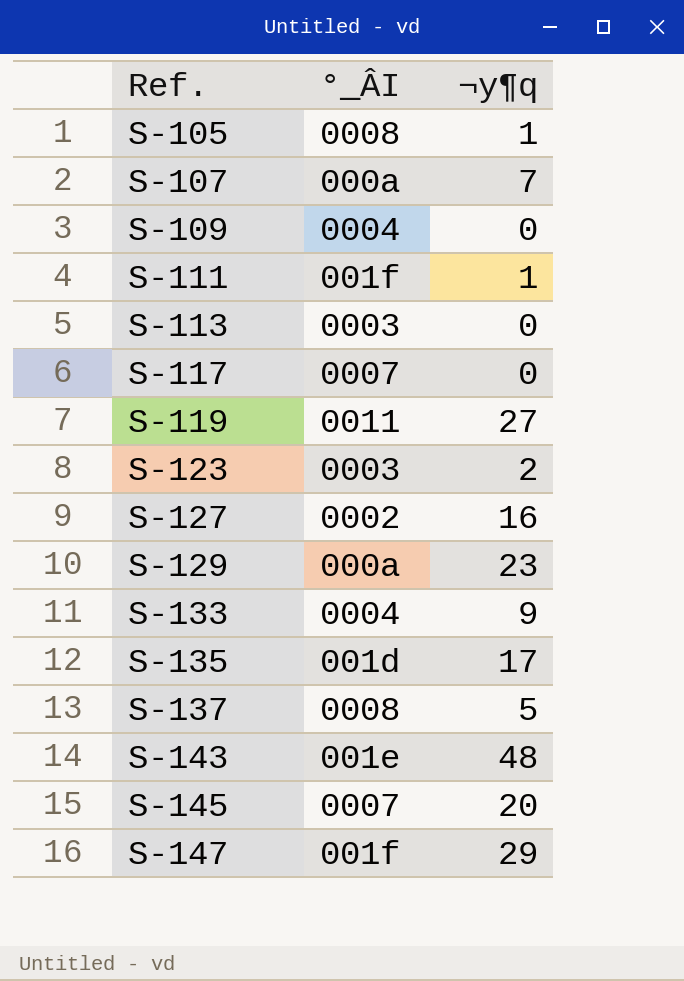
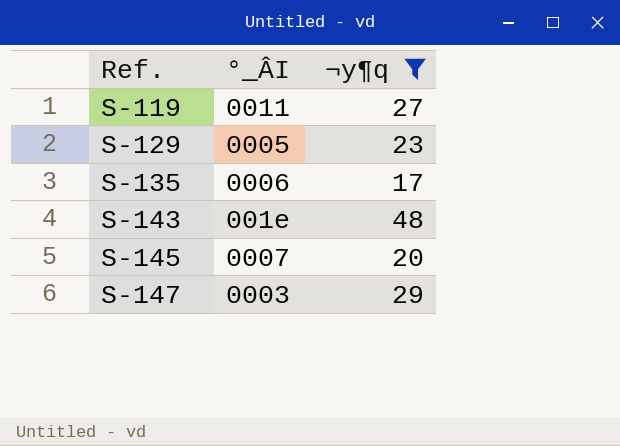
filter: none -> ¬y¶q >= 17
S-129 | °_ÂI: 000a -> 0005
S-135 | °_ÂI: 001d -> 0006
S-147 | °_ÂI: 001f -> 0003

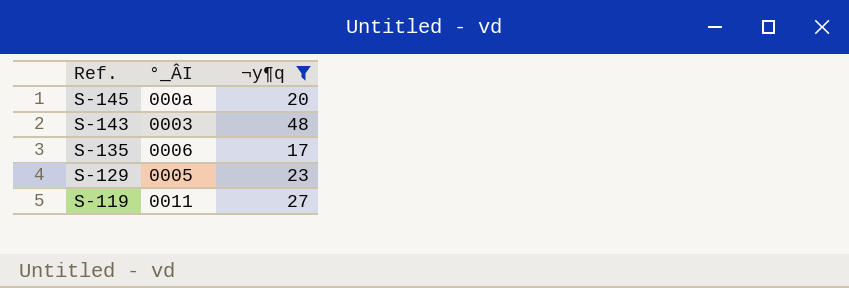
row order: Ref. ascending -> Ref. descending
row S-147: 0003 | 29 -> none
S-145 | °_ÂI: 0007 -> 000a
S-143 | °_ÂI: 001e -> 0003

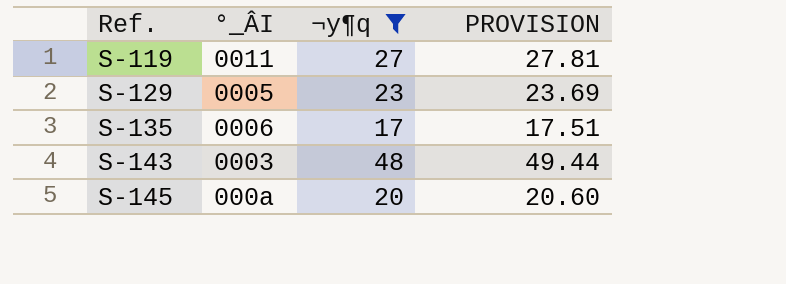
row order: Ref. descending -> Ref. ascending
column PROVISION | formula: none -> [¬y¶q] * 1.03

